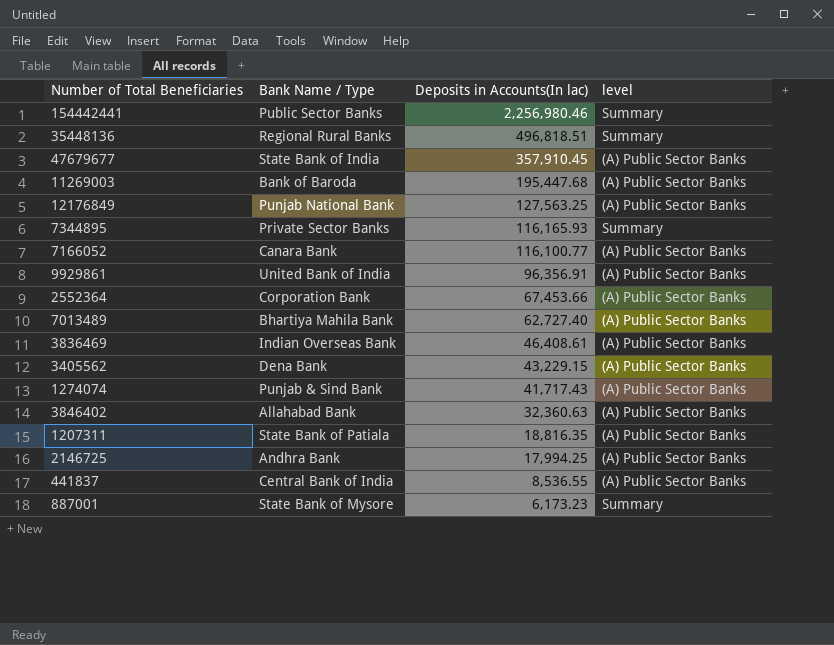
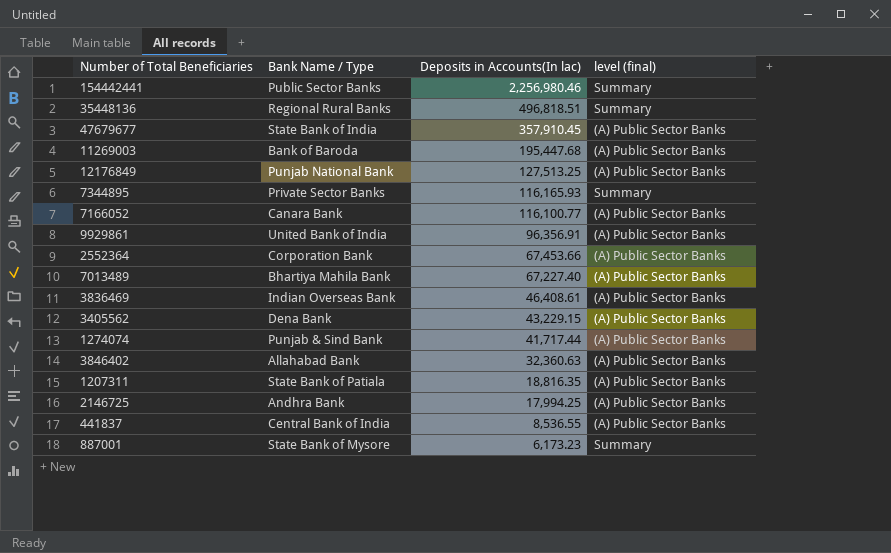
column name: level -> level (final)
12176849 | Deposits in Accounts(In lac): 127,563.25 -> 127,513.25
7013489 | Deposits in Accounts(In lac): 62,727.40 -> 67,227.40
1274074 | Deposits in Accounts(In lac): 41,717.43 -> 41,717.44

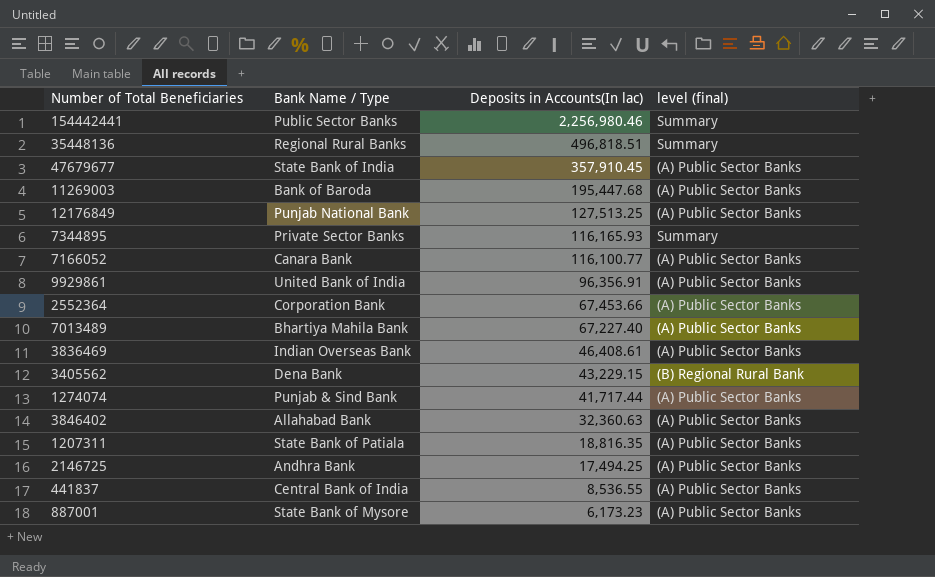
3405562 | level (final): (A) Public Sector Banks -> (B) Regional Rural Bank
2146725 | Deposits in Accounts(In lac): 17,994.25 -> 17,494.25
887001 | level (final): Summary -> (A) Public Sector Banks

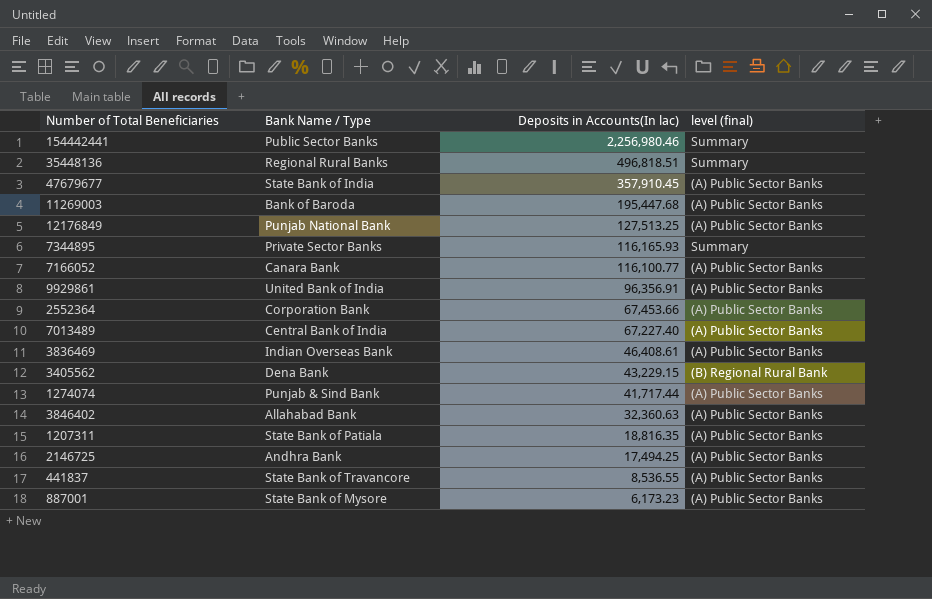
7013489 | Bank Name / Type: Bhartiya Mahila Bank -> Central Bank of India
441837 | Bank Name / Type: Central Bank of India -> State Bank of Travancore

